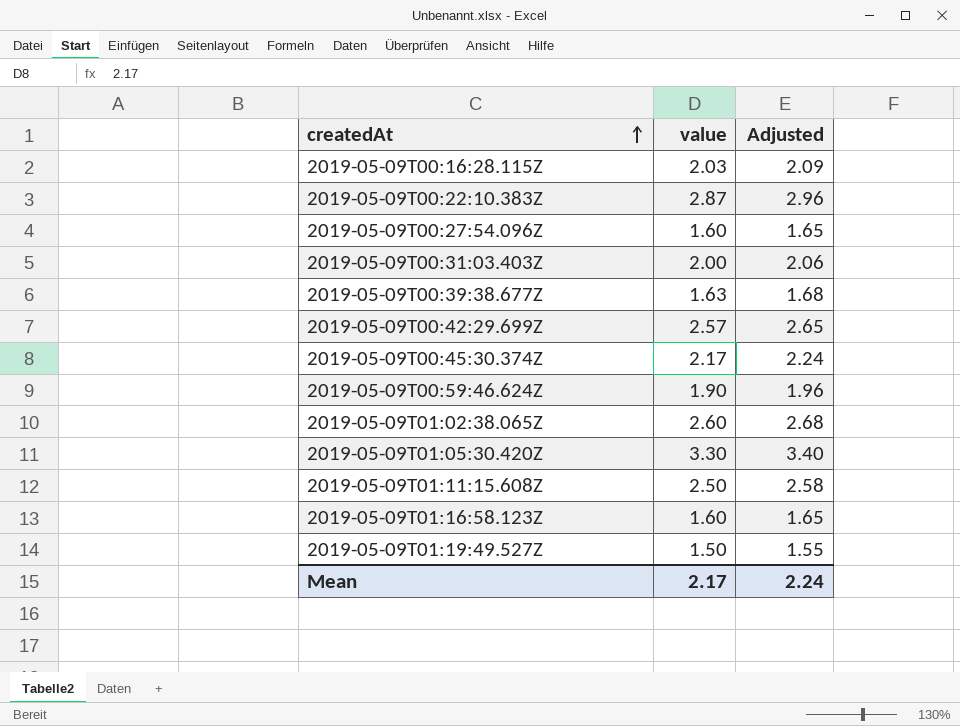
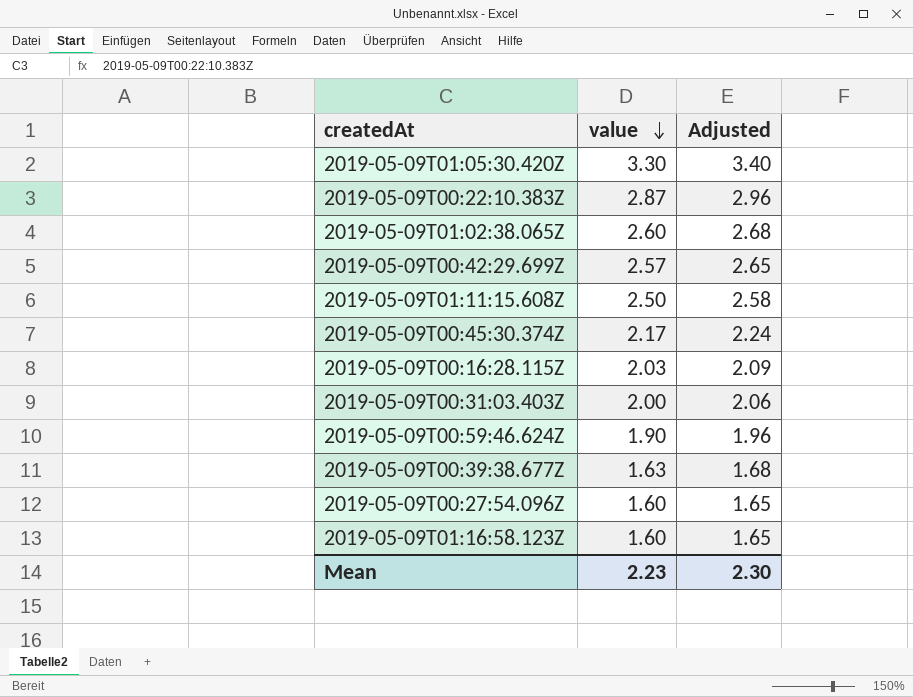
row order: createdAt ascending -> value descending
row 2019-05-09T01:19:49.527Z: 1.50 | 1.55 -> none
Mean | value: 2.17 -> 2.23
Mean | Adjusted: 2.24 -> 2.30

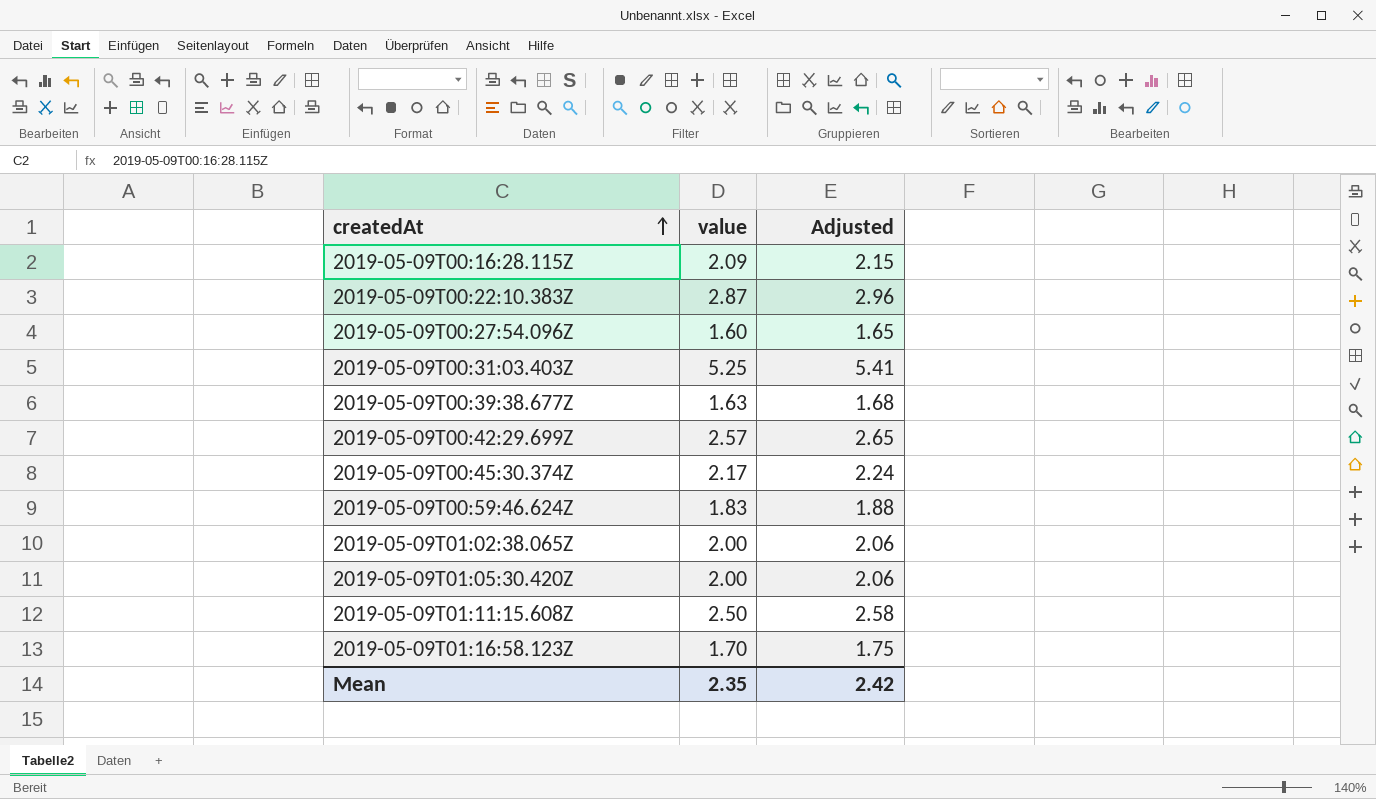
row order: value descending -> createdAt ascending
2019-05-09T00:16:28.115Z | value: 2.03 -> 2.09
2019-05-09T00:16:28.115Z | Adjusted: 2.09 -> 2.15
2019-05-09T00:31:03.403Z | value: 2.00 -> 5.25
2019-05-09T00:31:03.403Z | Adjusted: 2.06 -> 5.41
2019-05-09T00:59:46.624Z | value: 1.90 -> 1.83
2019-05-09T00:59:46.624Z | Adjusted: 1.96 -> 1.88
2019-05-09T01:02:38.065Z | value: 2.60 -> 2.00
2019-05-09T01:02:38.065Z | Adjusted: 2.68 -> 2.06
2019-05-09T01:05:30.420Z | value: 3.30 -> 2.00
2019-05-09T01:05:30.420Z | Adjusted: 3.40 -> 2.06
2019-05-09T01:16:58.123Z | value: 1.60 -> 1.70
2019-05-09T01:16:58.123Z | Adjusted: 1.65 -> 1.75
Mean | value: 2.23 -> 2.35
Mean | Adjusted: 2.30 -> 2.42

